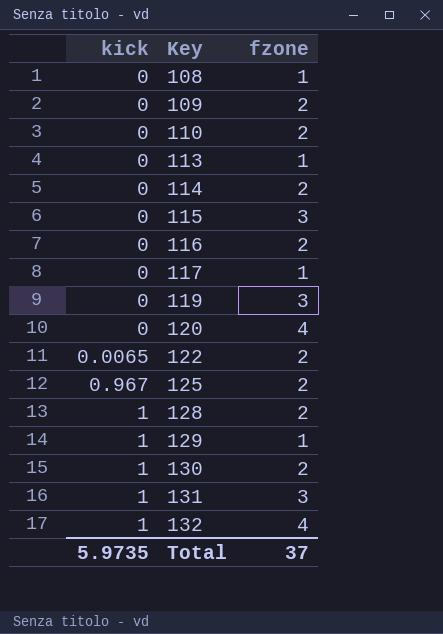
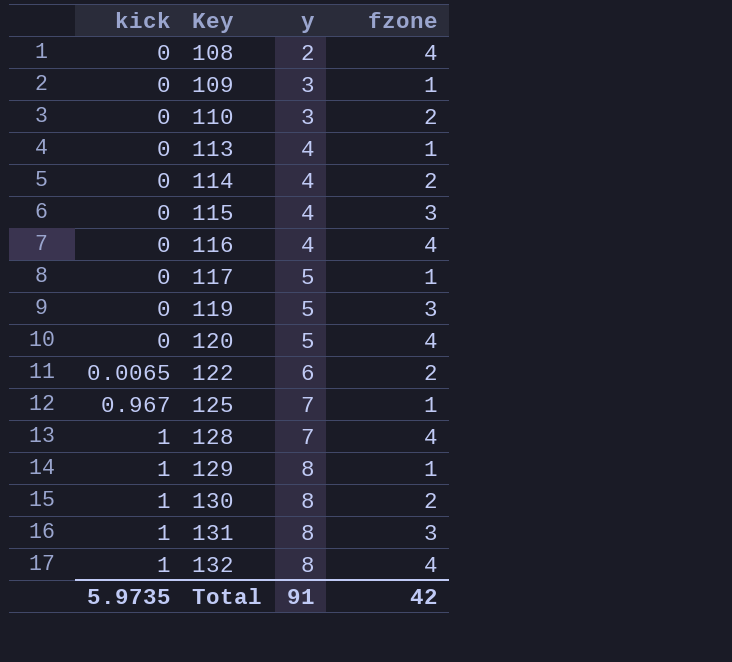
column y | position: none -> 3
108 | fzone: 1 -> 4
109 | fzone: 2 -> 1
116 | fzone: 2 -> 4
125 | fzone: 2 -> 1
128 | fzone: 2 -> 4
Total | fzone: 37 -> 42

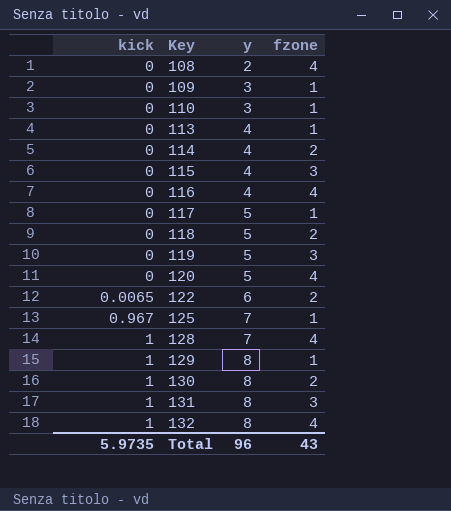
110 | fzone: 2 -> 1
row 118: none -> 0 | 5 | 2
Total | y: 91 -> 96
Total | fzone: 42 -> 43

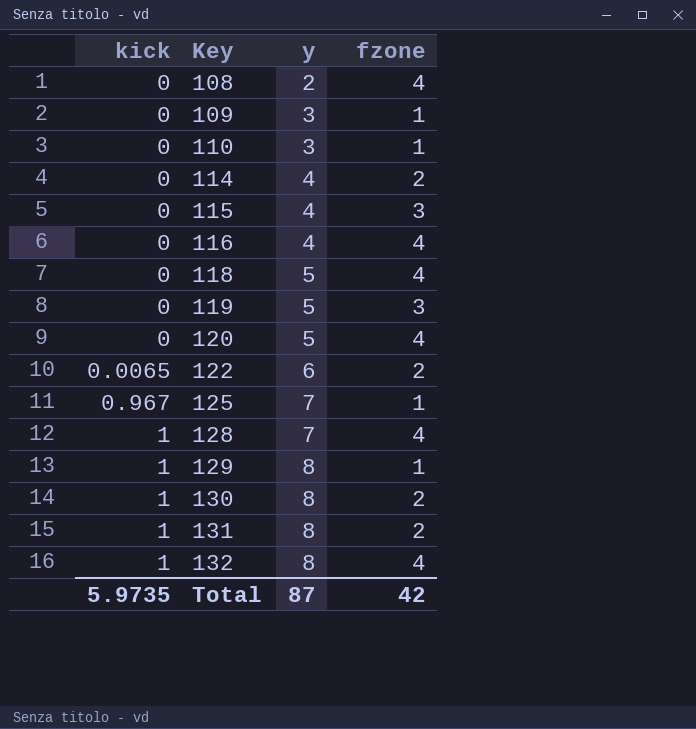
row 113: 0 | 4 | 1 -> none
row 117: 0 | 5 | 1 -> none
118 | fzone: 2 -> 4
131 | fzone: 3 -> 2
Total | y: 96 -> 87
Total | fzone: 43 -> 42

